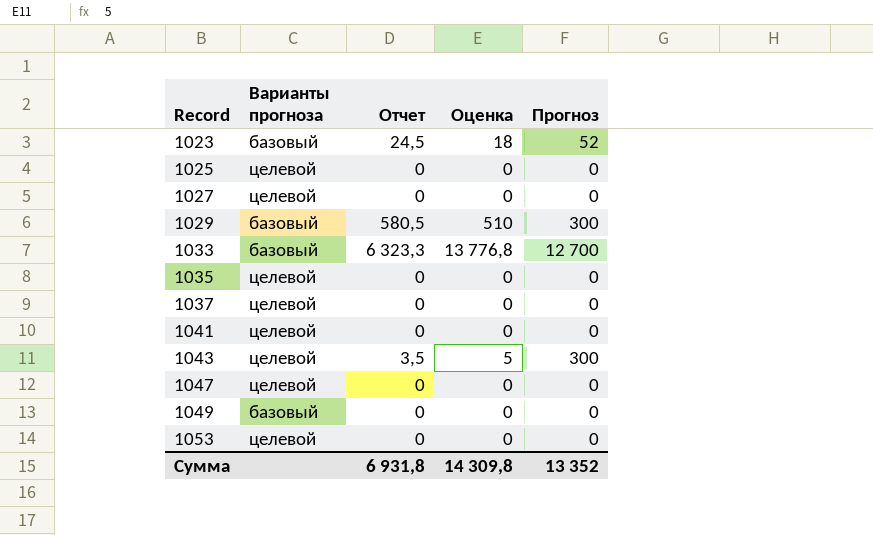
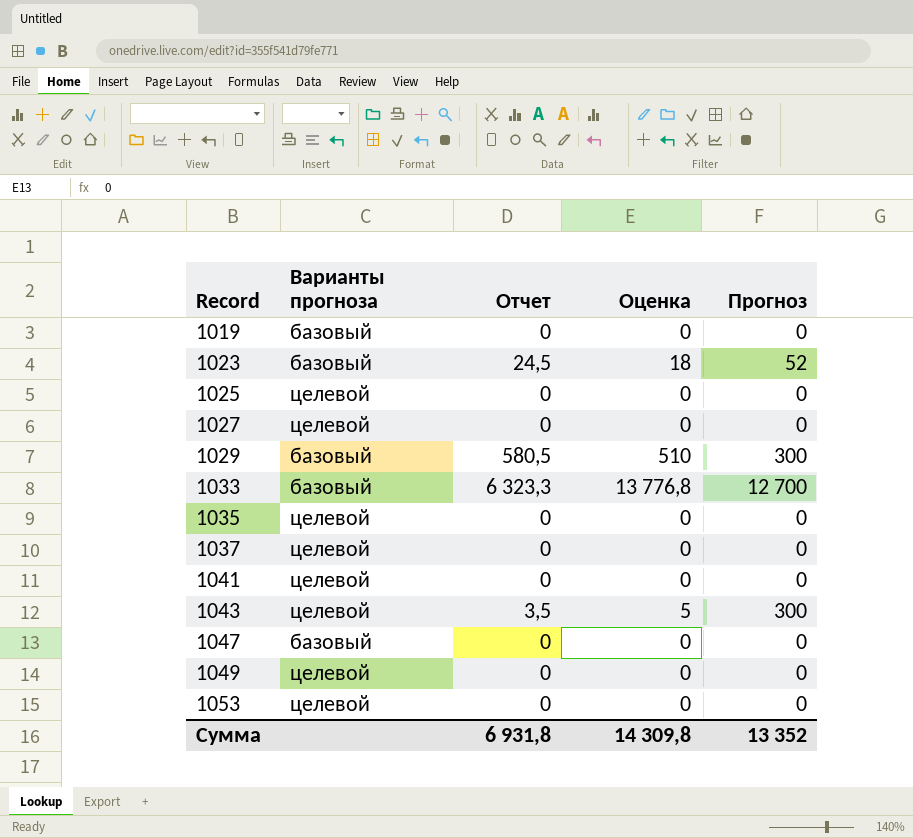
row 1019: none -> базовый | 0 | 0 | 0
1047 | Варианты прогноза: целевой -> базовый
1049 | Варианты прогноза: базовый -> целевой

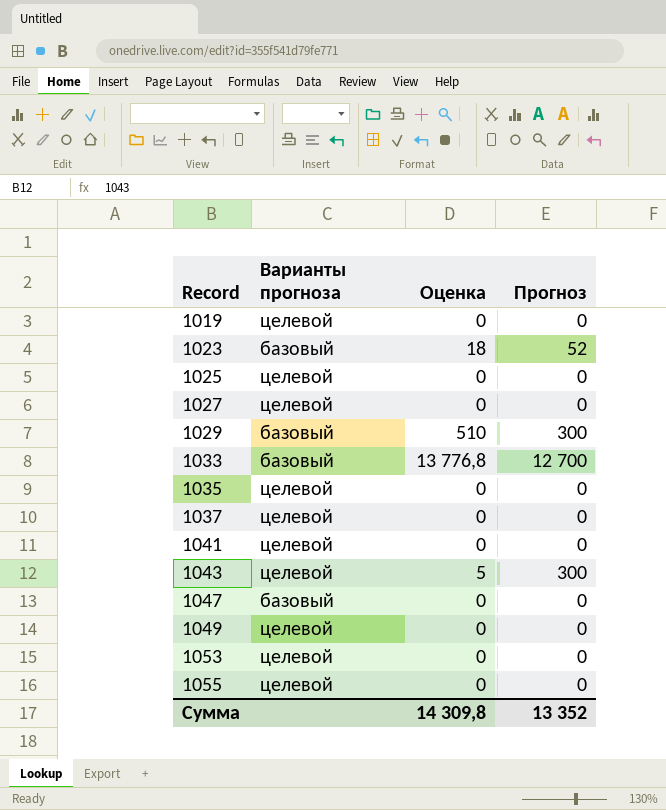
column Отчет | position: 3 -> none
1019 | Варианты прогноза: базовый -> целевой
row 1055: none -> целевой | 0 | 0

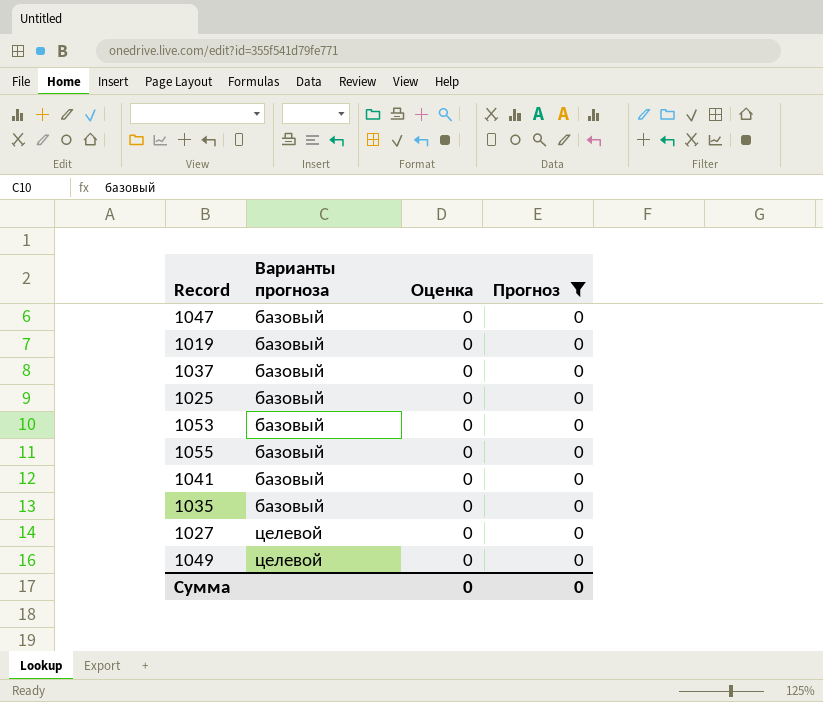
filter: none -> Прогноз = 0
row order: Record ascending -> Варианты прогноза ascending
1019 | Варианты прогноза: целевой -> базовый
1037 | Варианты прогноза: целевой -> базовый
1025 | Варианты прогноза: целевой -> базовый
1053 | Варианты прогноза: целевой -> базовый
1055 | Варианты прогноза: целевой -> базовый
1041 | Варианты прогноза: целевой -> базовый
1035 | Варианты прогноза: целевой -> базовый
Сумма | Оценка: 14 309,8 -> 0
Сумма | Прогноз: 13 352 -> 0

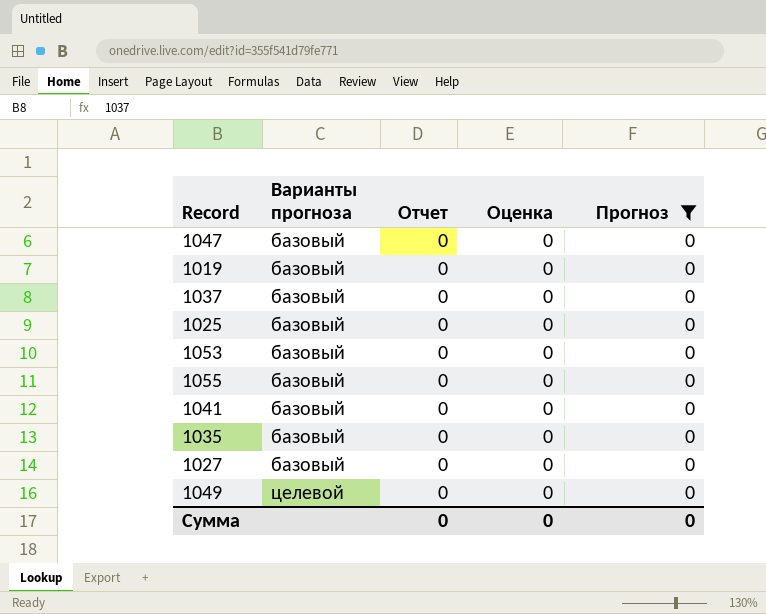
column Отчет | position: none -> 3
1027 | Варианты прогноза: целевой -> базовый

